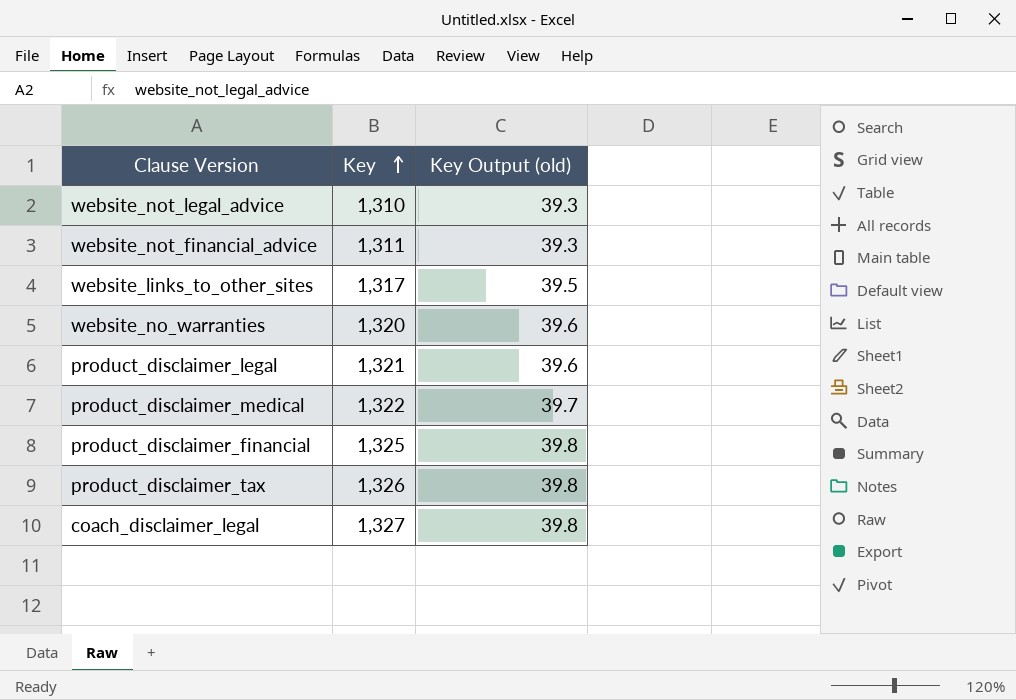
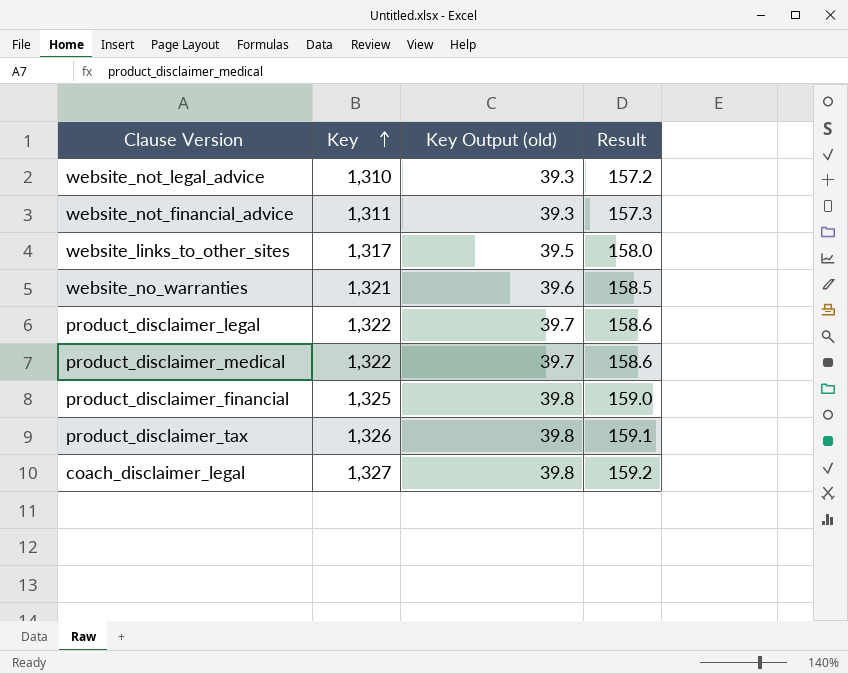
column Result | formula: none -> [Key] * 0.12
website_no_warranties | Key: 1,320 -> 1,321
product_disclaimer_legal | Key: 1,321 -> 1,322
product_disclaimer_legal | Key Output (old): 39.6 -> 39.7

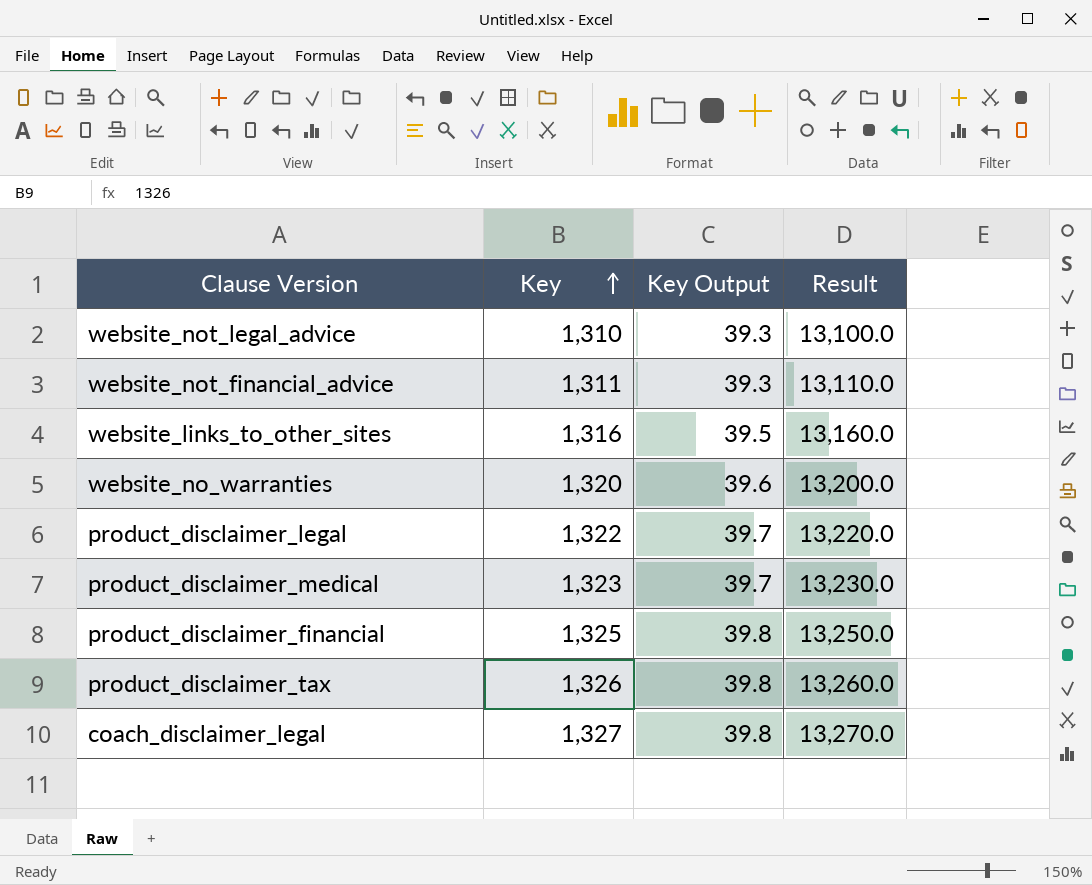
column name: Key Output (old) -> Key Output
column Result | formula: [Key] * 0.12 -> [Key] * 10
website_links_to_other_sites | Key: 1,317 -> 1,316
website_no_warranties | Key: 1,321 -> 1,320
product_disclaimer_medical | Key: 1,322 -> 1,323

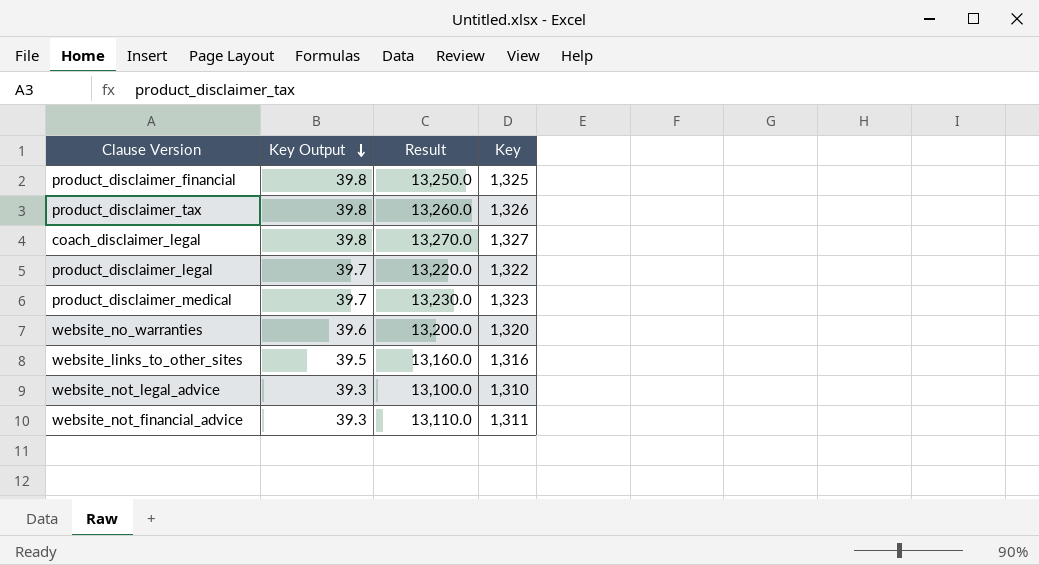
row order: Key ascending -> Key Output descending
column Key | position: 2 -> 4

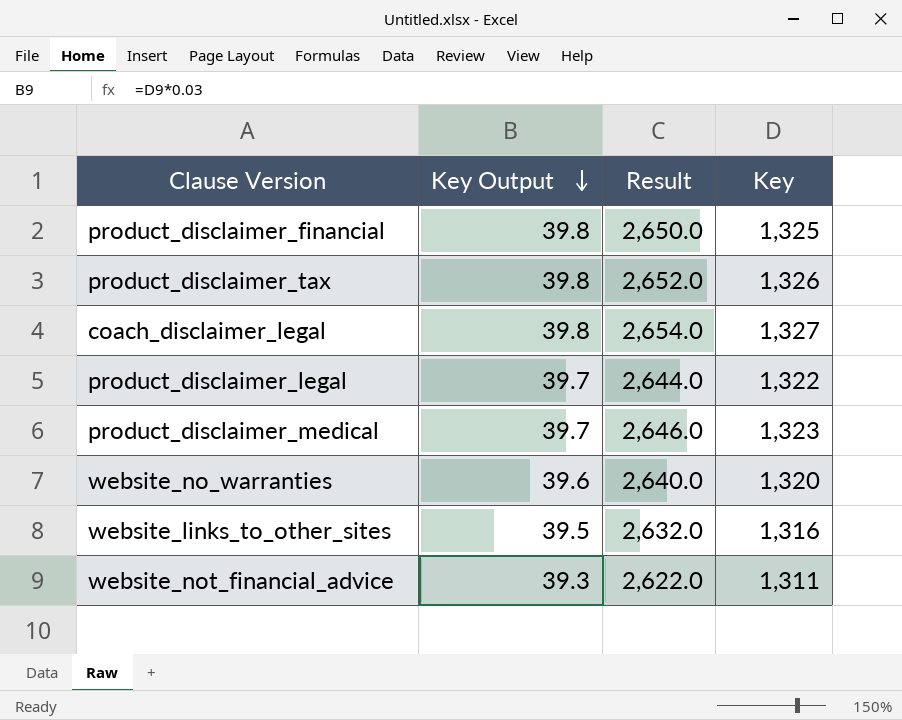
column Result | formula: [Key] * 10 -> [Key] * 2
row website_not_legal_advice: 39.3 | 13,100.0 | 1,310 -> none

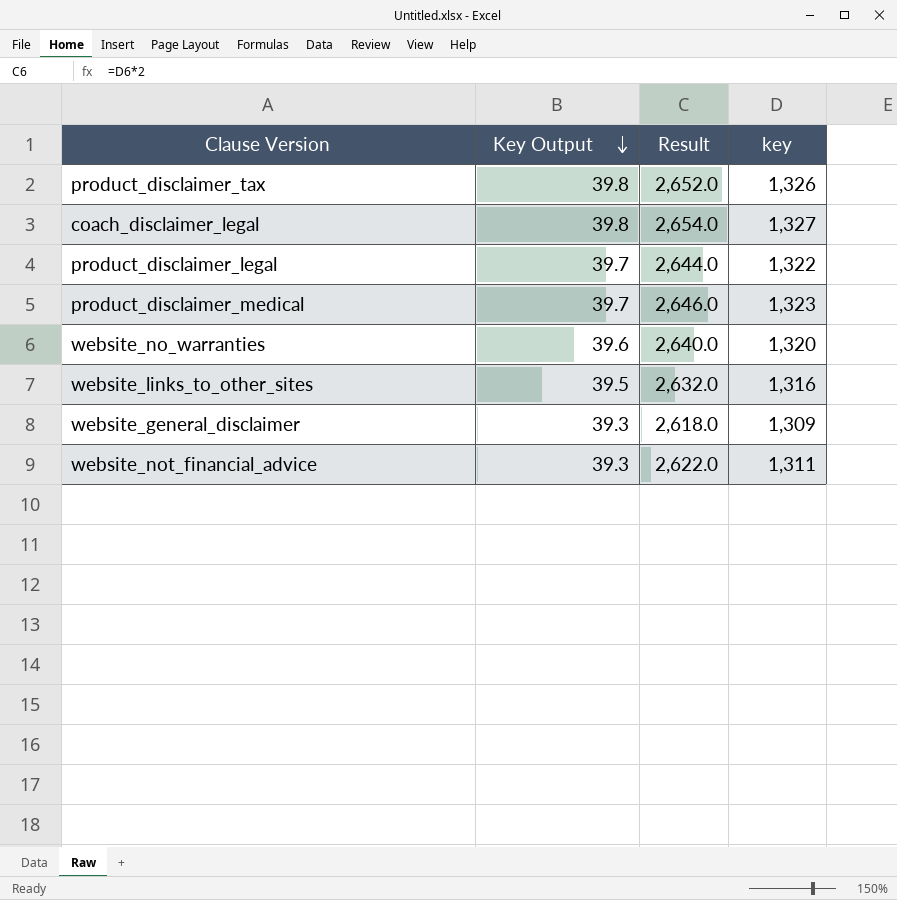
column name: Key -> key
row product_disclaimer_financial: 39.8 | 2,650.0 | 1,325 -> none
row website_general_disclaimer: none -> 39.3 | 2,618.0 | 1,309

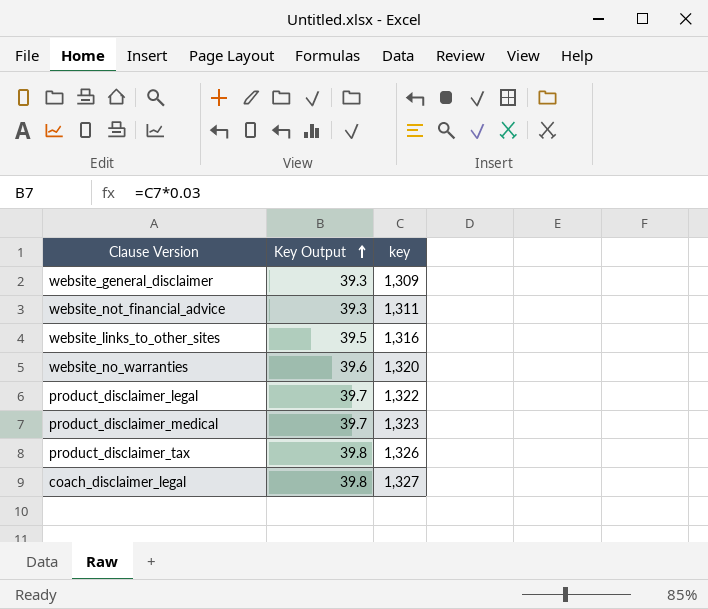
row order: Key Output descending -> Key Output ascending
column Result | formula: [key] * 2 -> none

